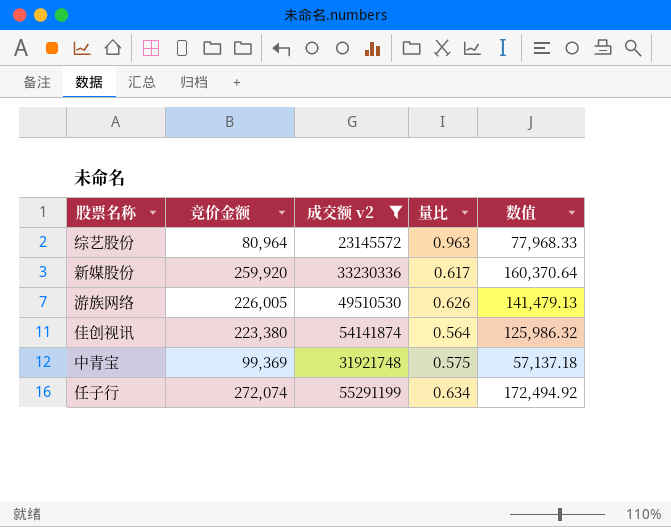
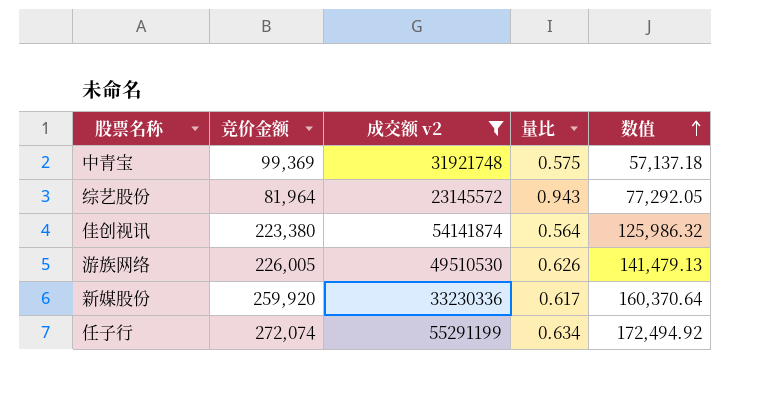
row order: none -> 数值 ascending
综艺股份 | 竞价金额: 80,964 -> 81,964
综艺股份 | 量比: 0.963 -> 0.943
综艺股份 | 数值: 77,968.33 -> 77,292.05

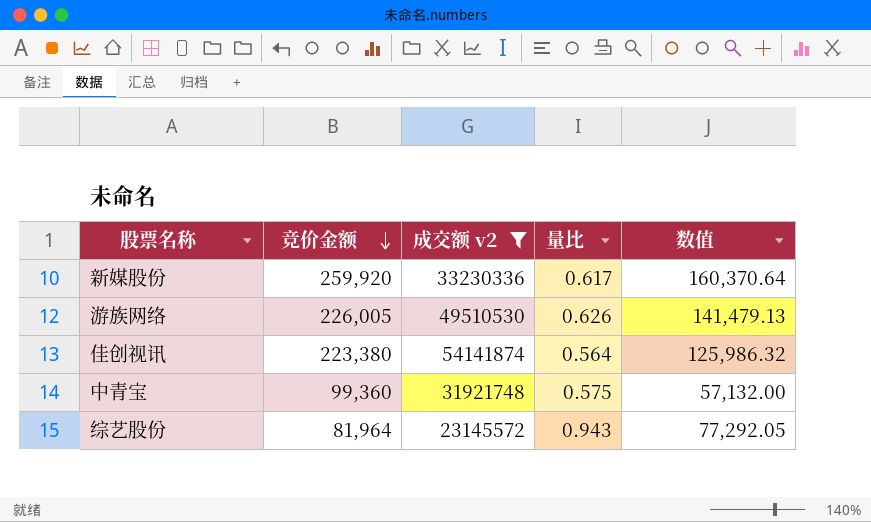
row order: 数值 ascending -> 竞价金额 descending
row 任子行: 272,074 | 55291199 | 0.634 | 172,494.92 -> none
中青宝 | 竞价金额: 99,369 -> 99,360
中青宝 | 数值: 57,137.18 -> 57,132.00

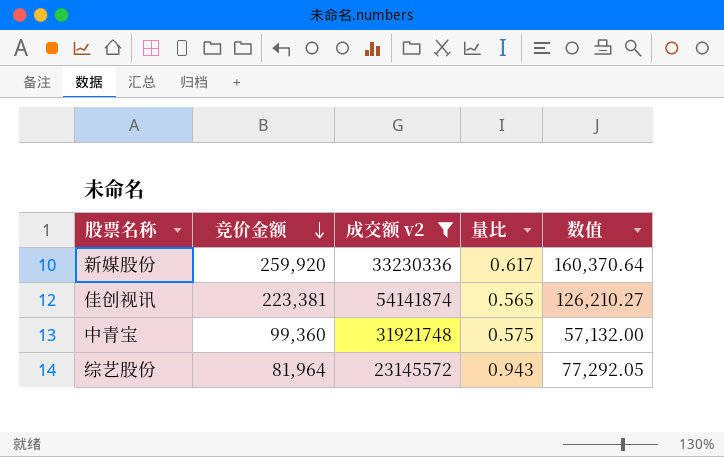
row 游族网络: 226,005 | 49510530 | 0.626 | 141,479.13 -> none
佳创视讯 | 竞价金额: 223,380 -> 223,381
佳创视讯 | 量比: 0.564 -> 0.565
佳创视讯 | 数值: 125,986.32 -> 126,210.27

